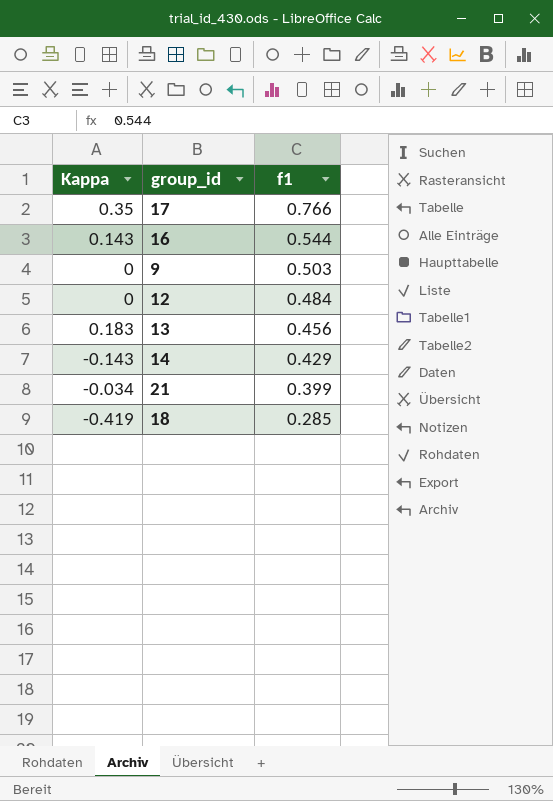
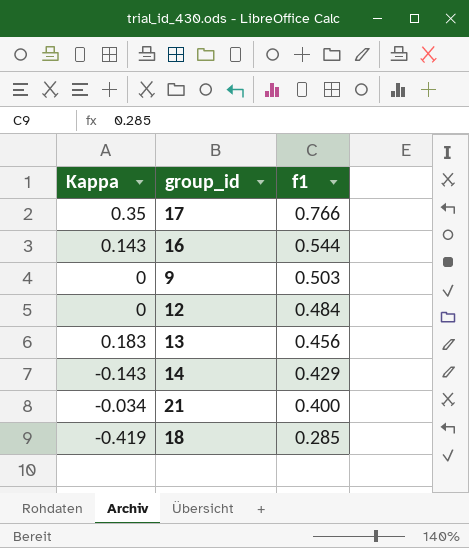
21 | f1: 0.399 -> 0.400

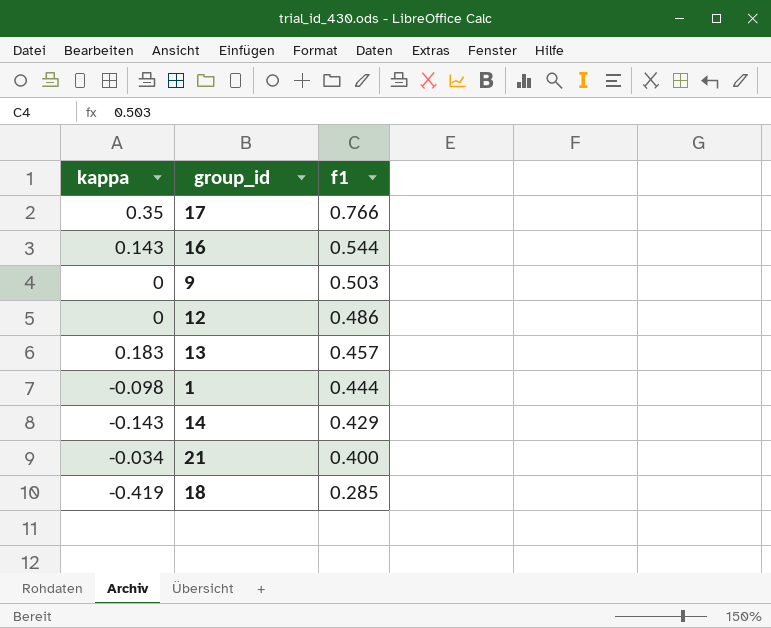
column name: Kappa -> kappa
12 | f1: 0.484 -> 0.486
13 | f1: 0.456 -> 0.457
row 1: none -> -0.098 | 0.444

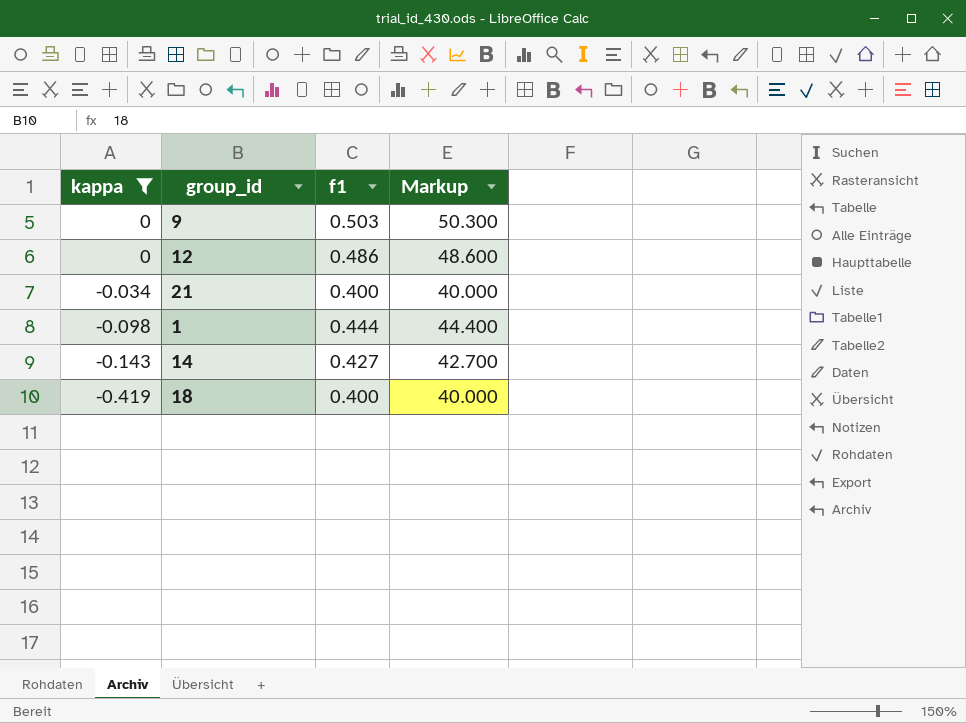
filter: none -> kappa <= 0
row order: f1 descending -> kappa descending
column Markup | formula: none -> [f1] * 100
14 | f1: 0.429 -> 0.427
18 | f1: 0.285 -> 0.400

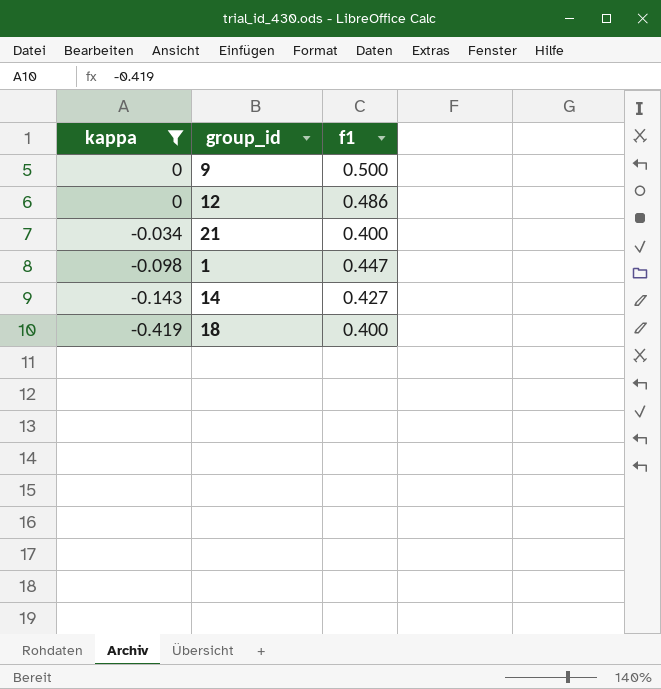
column Markup | formula: [f1] * 100 -> none
9 | f1: 0.503 -> 0.500
1 | f1: 0.444 -> 0.447

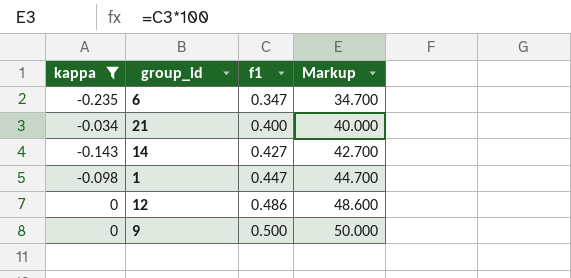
row order: kappa descending -> f1 ascending
column Markup | formula: none -> [f1] * 100
row 18: -0.419 | 0.400 -> none
row 6: none -> -0.235 | 0.347 | 34.700

